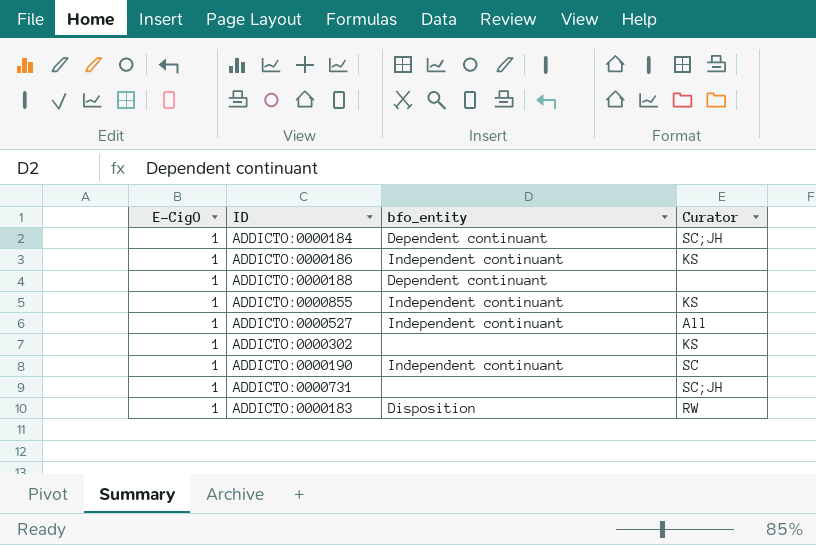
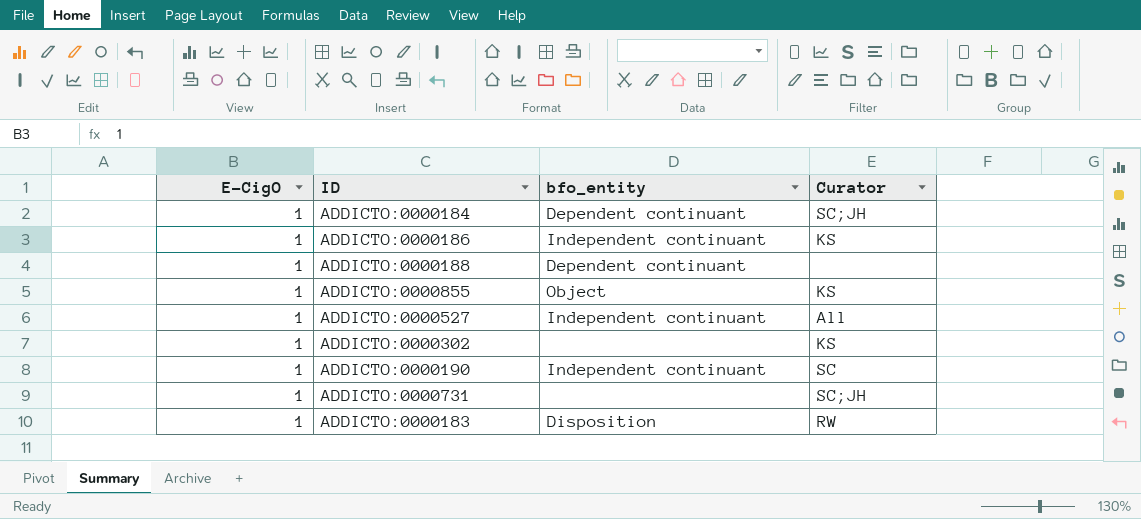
ADDICTO:0000855 | bfo_entity: Independent continuant -> Object

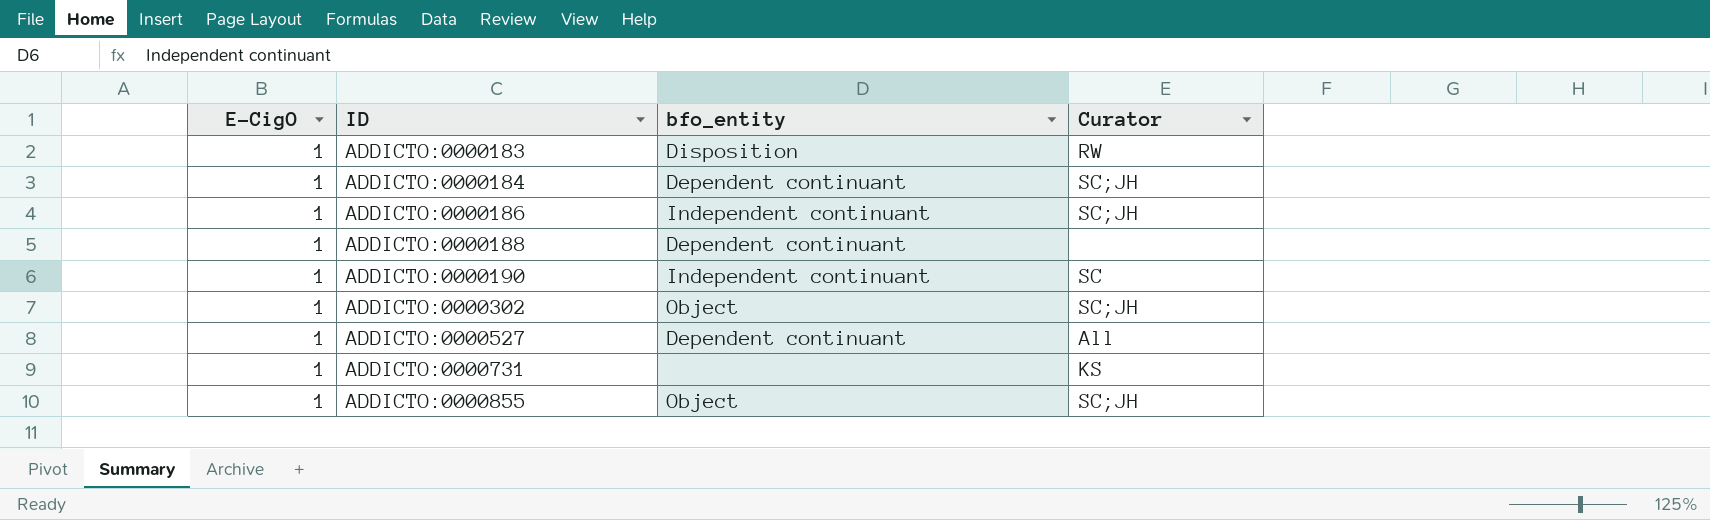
row order: none -> ID ascending
ADDICTO:0000186 | Curator: KS -> SC;JH
ADDICTO:0000302 | bfo_entity: none -> Object
ADDICTO:0000302 | Curator: KS -> SC;JH
ADDICTO:0000527 | bfo_entity: Independent continuant -> Dependent continuant
ADDICTO:0000731 | Curator: SC;JH -> KS
ADDICTO:0000855 | Curator: KS -> SC;JH

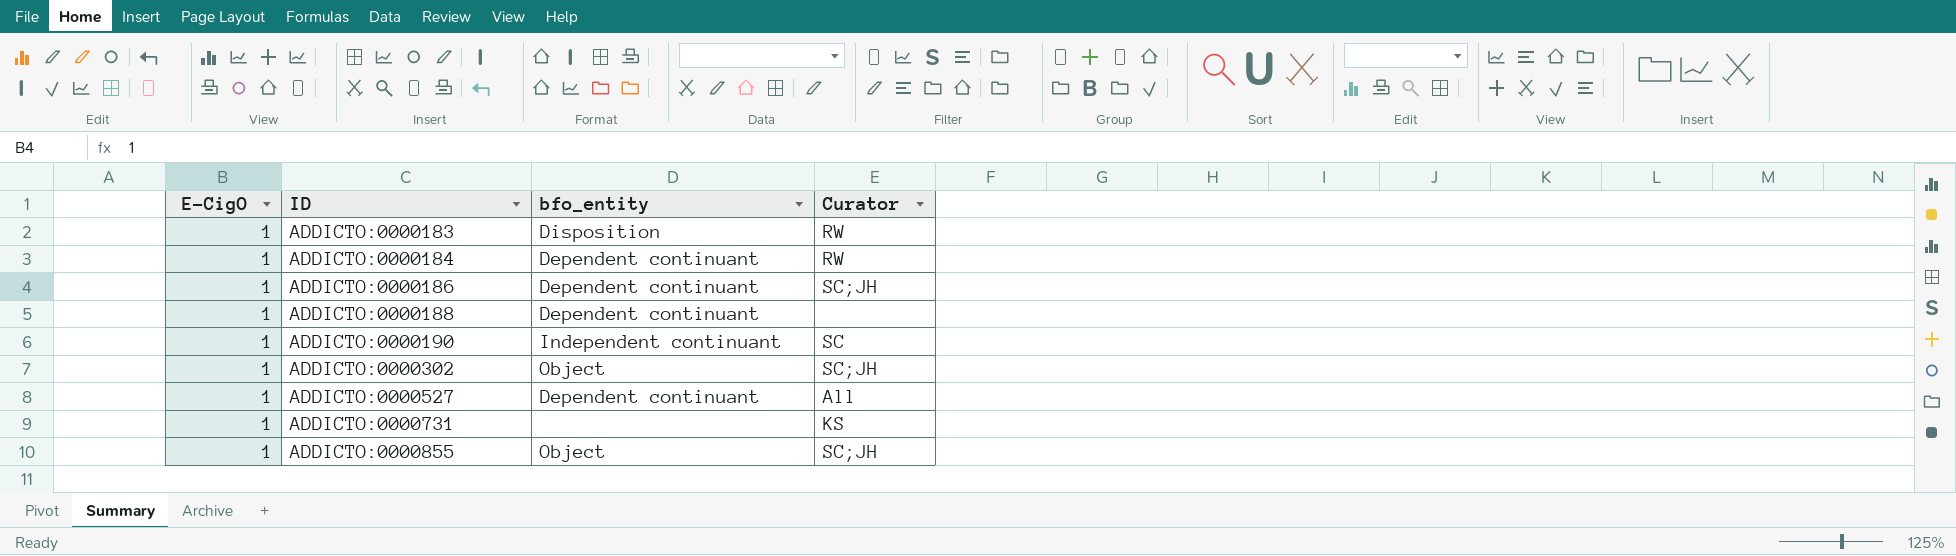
ADDICTO:0000184 | Curator: SC;JH -> RW
ADDICTO:0000186 | bfo_entity: Independent continuant -> Dependent continuant

